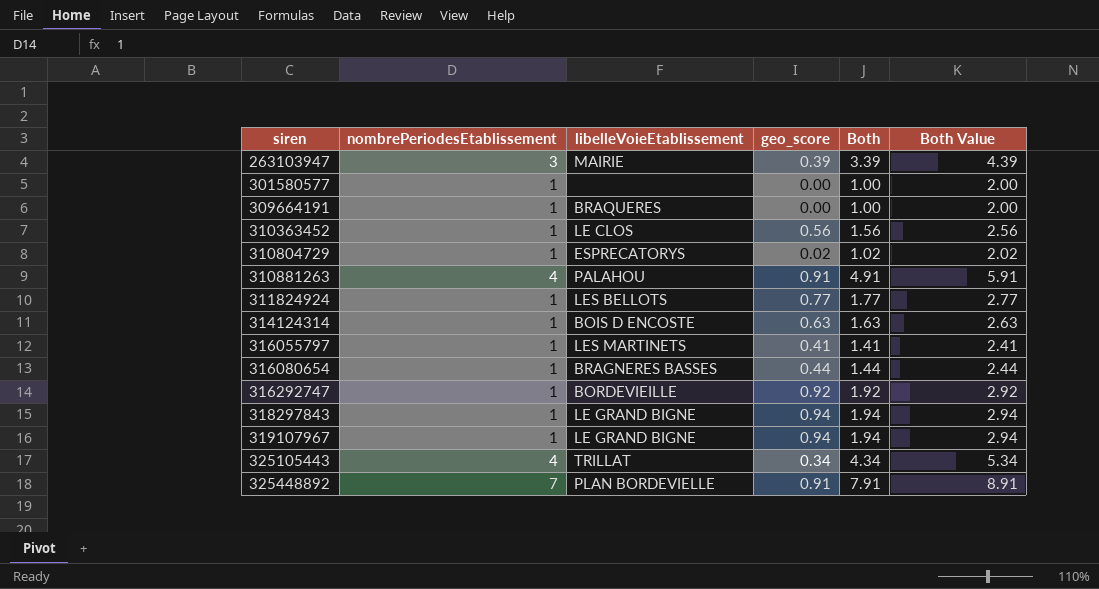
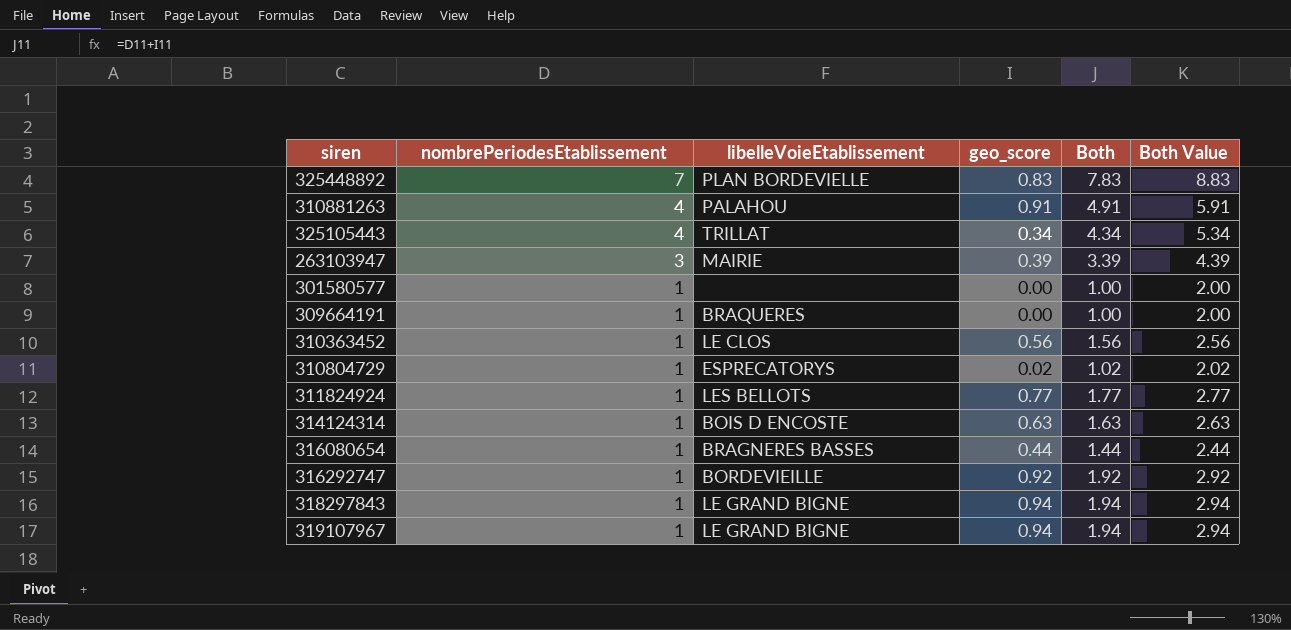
row order: siren ascending -> nombrePeriodesEtablissement descending
row 316055797: 1 | LES MARTINETS | 0.41 | 1.41 | 2.41 -> none
325448892 | geo_score: 0.91 -> 0.83
325448892 | Both: 7.91 -> 7.83
325448892 | Both Value: 8.91 -> 8.83

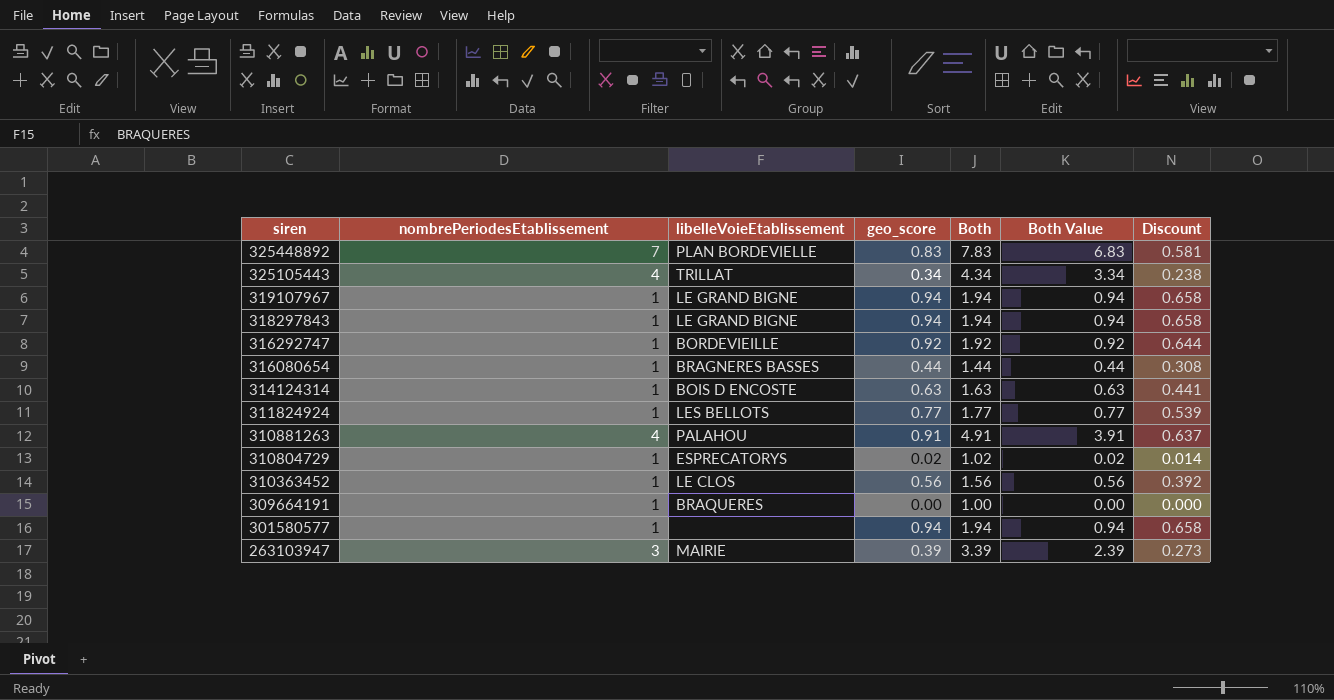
row order: nombrePeriodesEtablissement descending -> siren descending
column Both Value | formula: [Both] + 1 -> [Both] - 1
column Discount | formula: none -> [geo_score] * 0.7
301580577 | geo_score: 0.00 -> 0.94
301580577 | Both: 1.00 -> 1.94

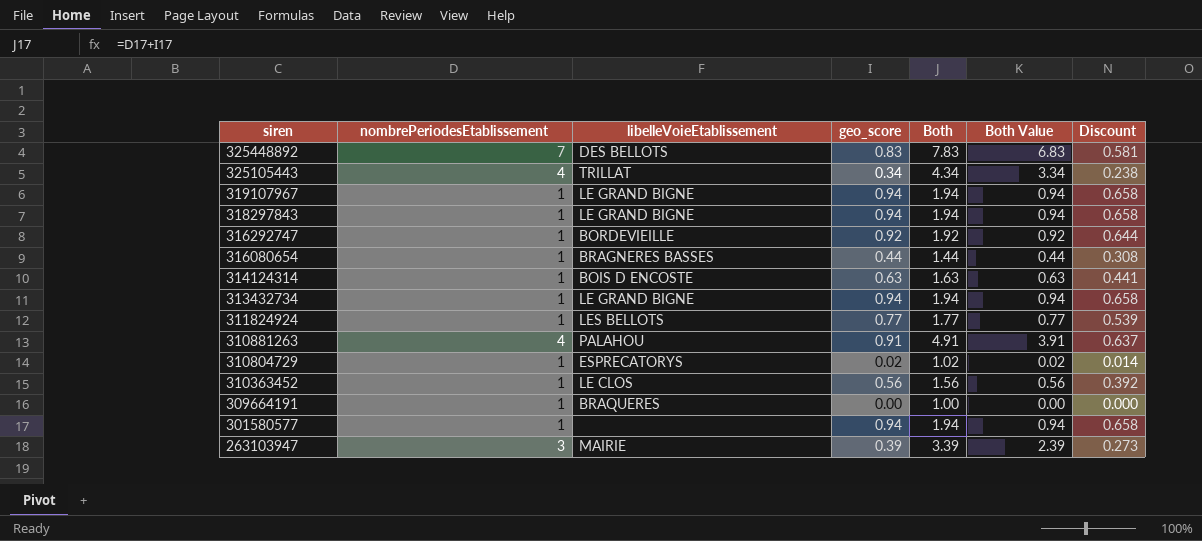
325448892 | libelleVoieEtablissement: PLAN BORDEVIELLE -> DES BELLOTS
row 313432734: none -> 1 | LE GRAND BIGNE | 0.94 | 1.94 | 0.94 | 0.658

